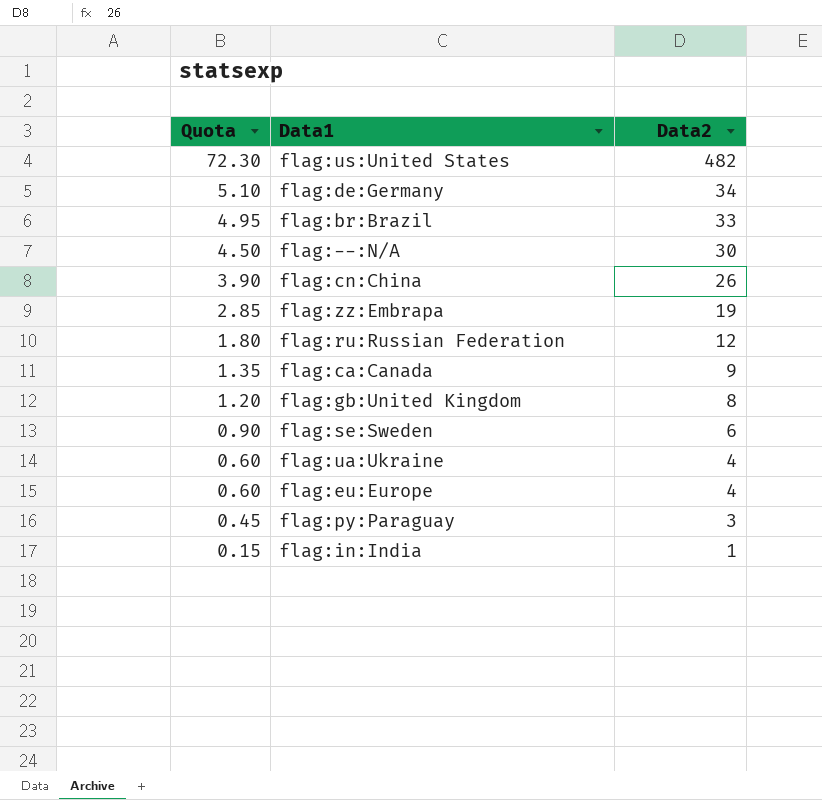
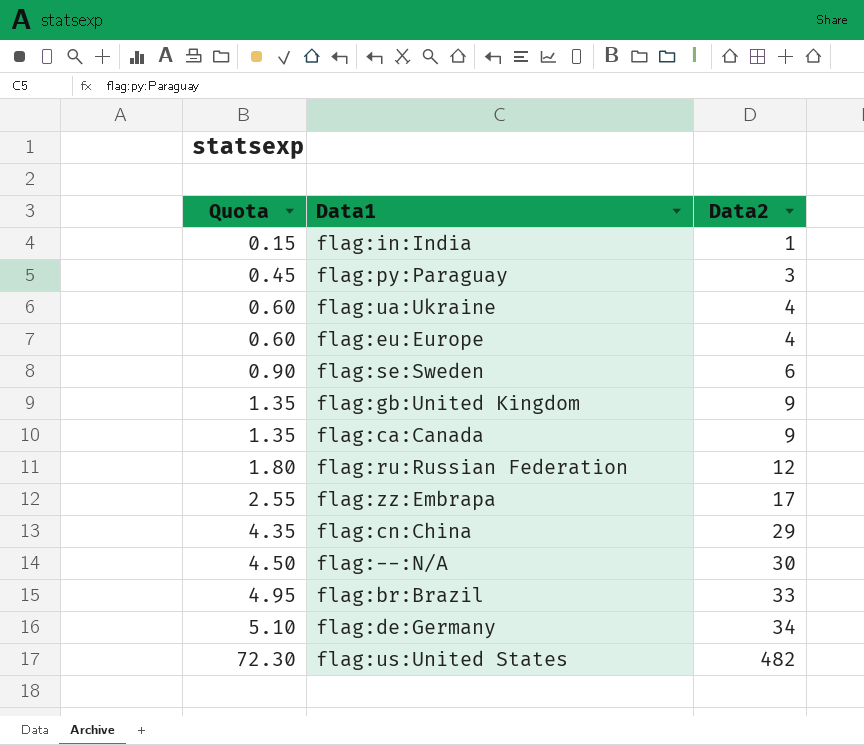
row order: Quota descending -> Quota ascending
flag:gb:United Kingdom | Quota: 1.20 -> 1.35
flag:gb:United Kingdom | Data2: 8 -> 9
flag:zz:Embrapa | Quota: 2.85 -> 2.55
flag:zz:Embrapa | Data2: 19 -> 17
flag:cn:China | Quota: 3.90 -> 4.35
flag:cn:China | Data2: 26 -> 29

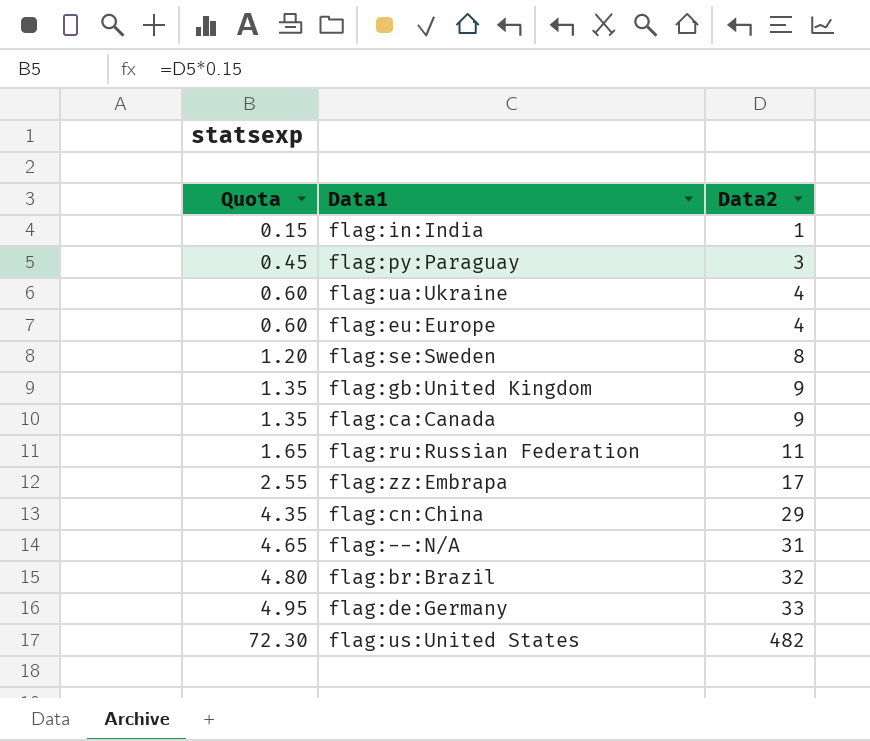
flag:se:Sweden | Quota: 0.90 -> 1.20
flag:se:Sweden | Data2: 6 -> 8
flag:ru:Russian Federation | Quota: 1.80 -> 1.65
flag:ru:Russian Federation | Data2: 12 -> 11
flag:--:N/A | Quota: 4.50 -> 4.65
flag:--:N/A | Data2: 30 -> 31
flag:br:Brazil | Quota: 4.95 -> 4.80
flag:br:Brazil | Data2: 33 -> 32
flag:de:Germany | Quota: 5.10 -> 4.95
flag:de:Germany | Data2: 34 -> 33

